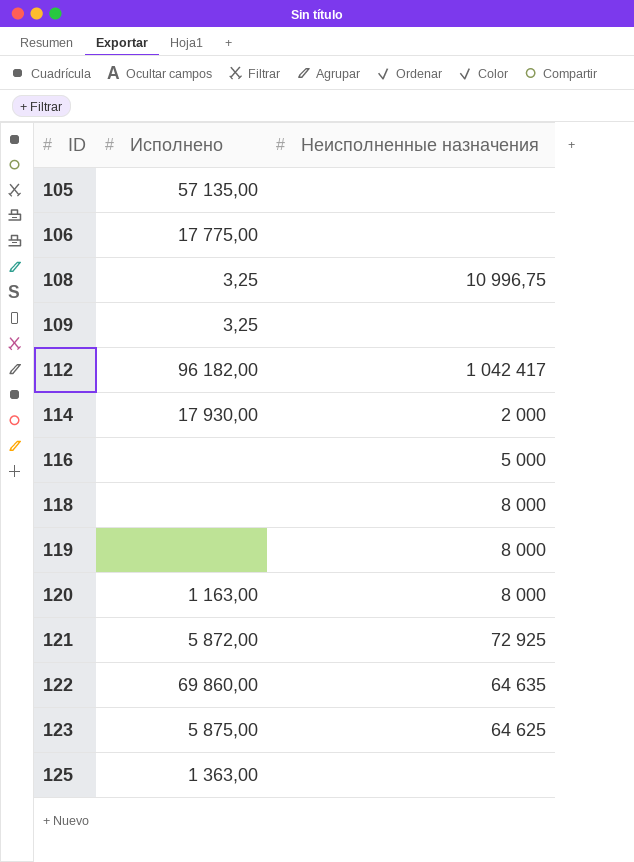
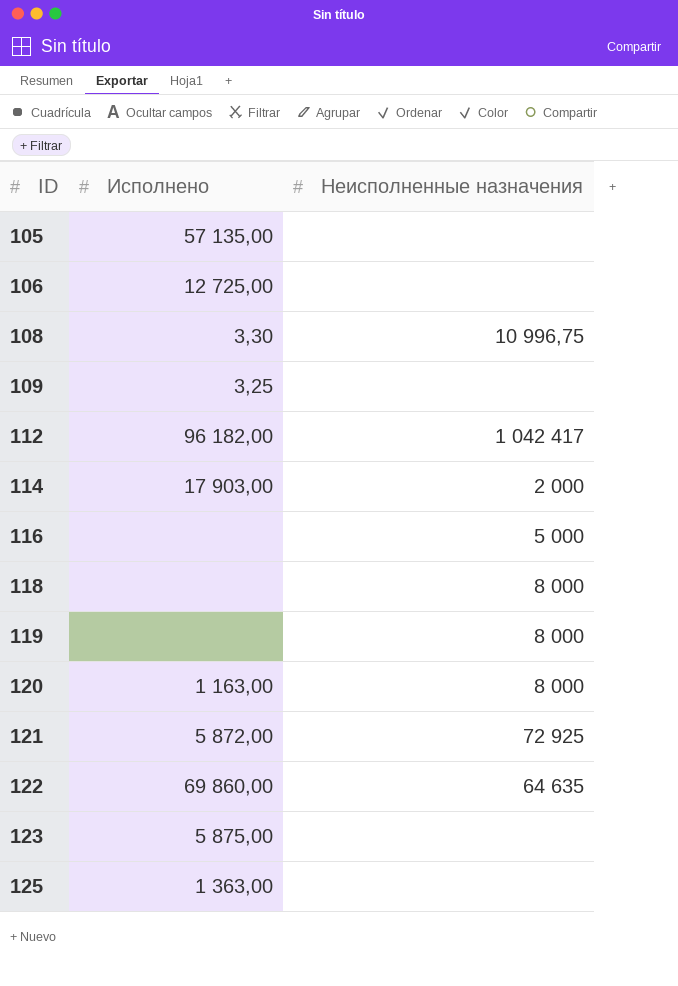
106 | Исполнено: 17 775,00 -> 12 725,00
108 | Исполнено: 3,25 -> 3,30
114 | Исполнено: 17 930,00 -> 17 903,00
123 | Неисполненные назначения: 64 625 -> none

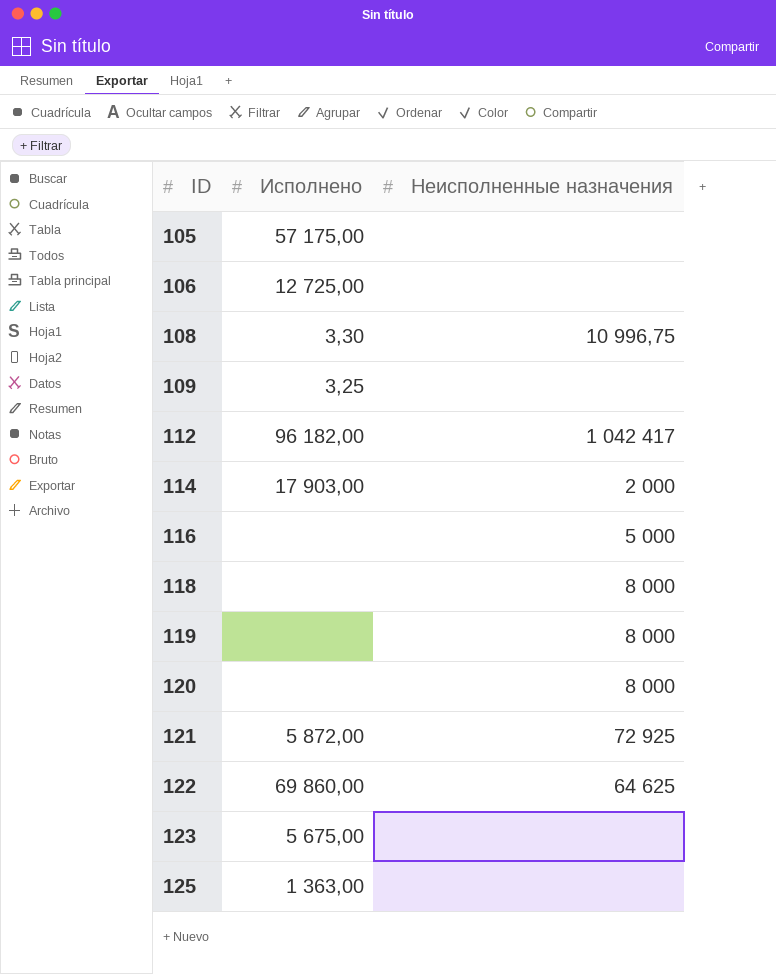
105 | Исполнено: 57 135,00 -> 57 175,00
120 | Исполнено: 1 163,00 -> none
122 | Неисполненные назначения: 64 635 -> 64 625
123 | Исполнено: 5 875,00 -> 5 675,00

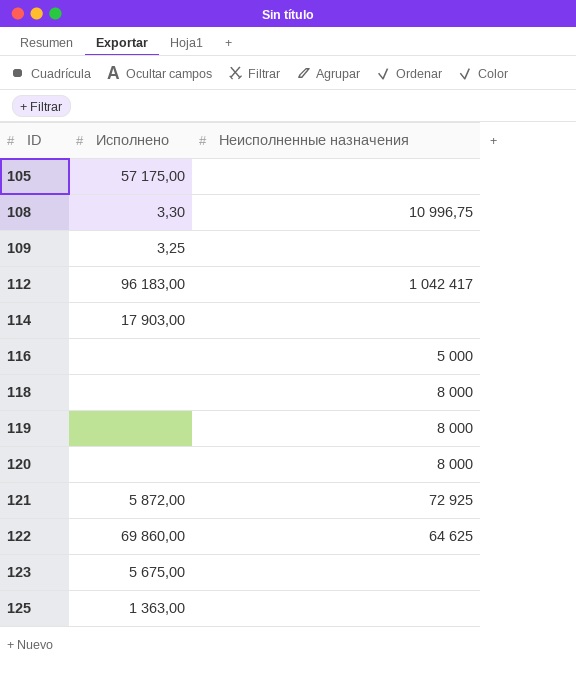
row 106: 12 725,00 | none -> none
112 | Исполнено: 96 182,00 -> 96 183,00
114 | Неисполненные назначения: 2 000 -> none

